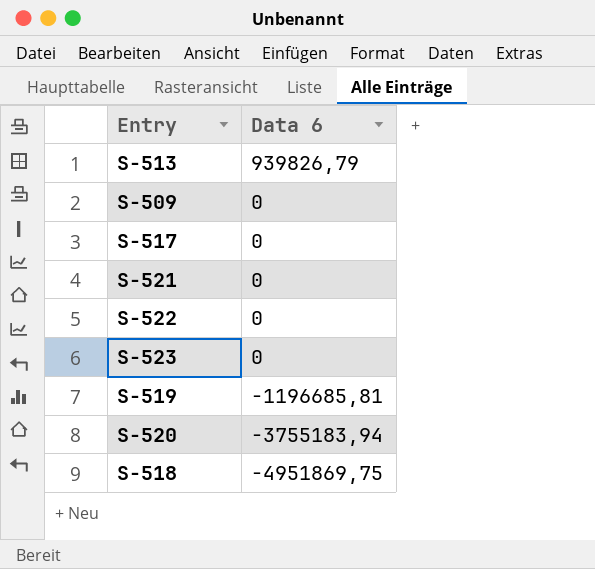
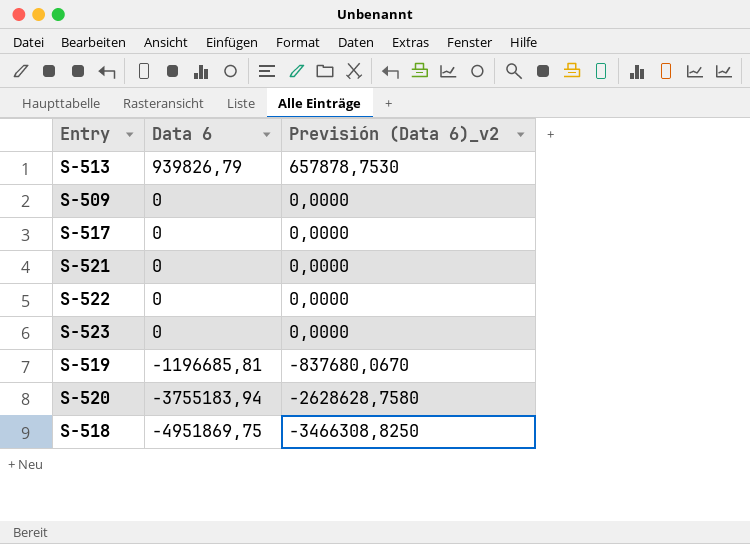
column Previsión (Data 6)_v2 | formula: none -> [Data 6] * 0,7

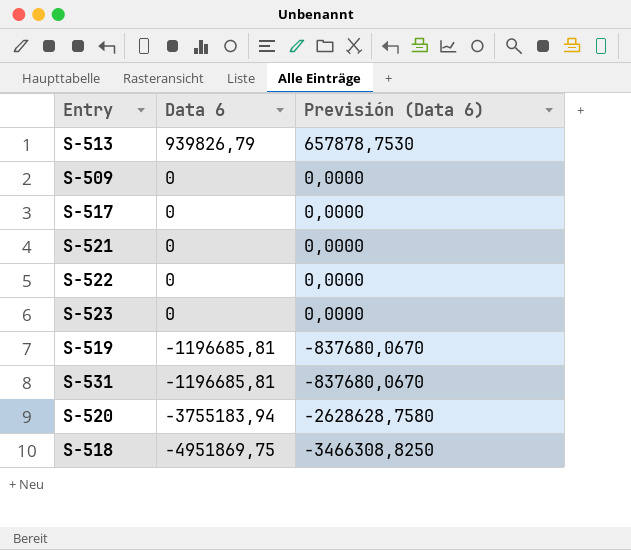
column name: Previsión (Data 6)_v2 -> Previsión (Data 6)
row S-531: none -> -1196685,81 | -837680,0670

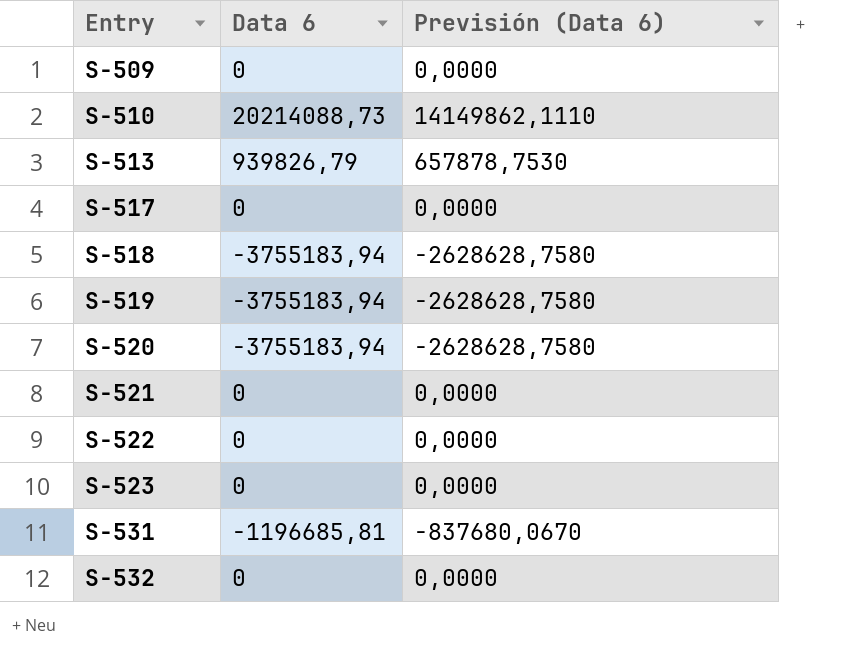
row order: Data 6 descending -> Entry ascending
row S-510: none -> 20214088,73 | 14149862,1110
S-518 | Data 6: -4951869,75 -> -3755183,94
S-518 | Previsión (Data 6): -3466308,8250 -> -2628628,7580
S-519 | Data 6: -1196685,81 -> -3755183,94
S-519 | Previsión (Data 6): -837680,0670 -> -2628628,7580
row S-532: none -> 0 | 0,0000

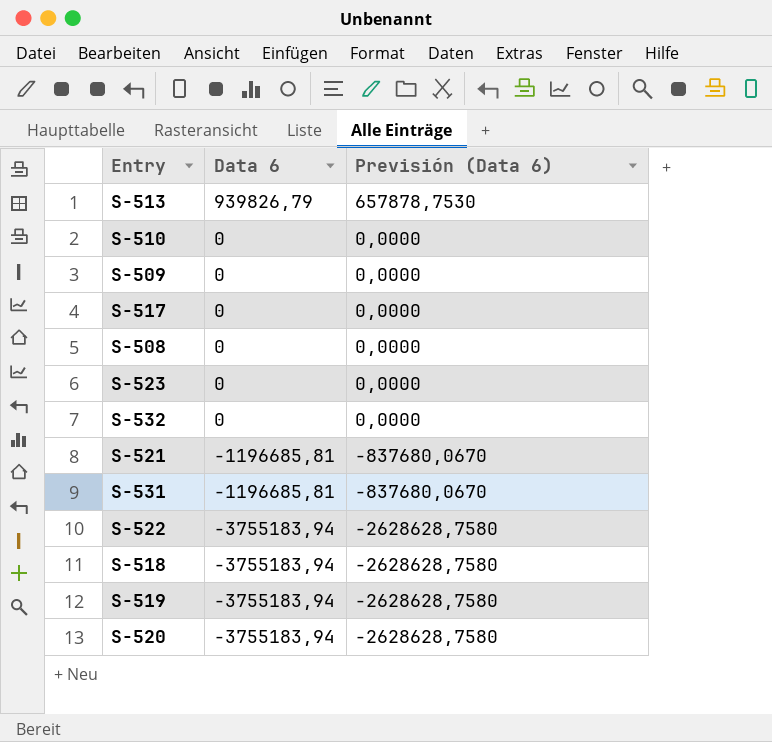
row order: Entry ascending -> Data 6 descending
S-510 | Data 6: 20214088,73 -> 0
S-510 | Previsión (Data 6): 14149862,1110 -> 0,0000
row S-508: none -> 0 | 0,0000
S-521 | Data 6: 0 -> -1196685,81
S-521 | Previsión (Data 6): 0,0000 -> -837680,0670
S-522 | Data 6: 0 -> -3755183,94
S-522 | Previsión (Data 6): 0,0000 -> -2628628,7580

